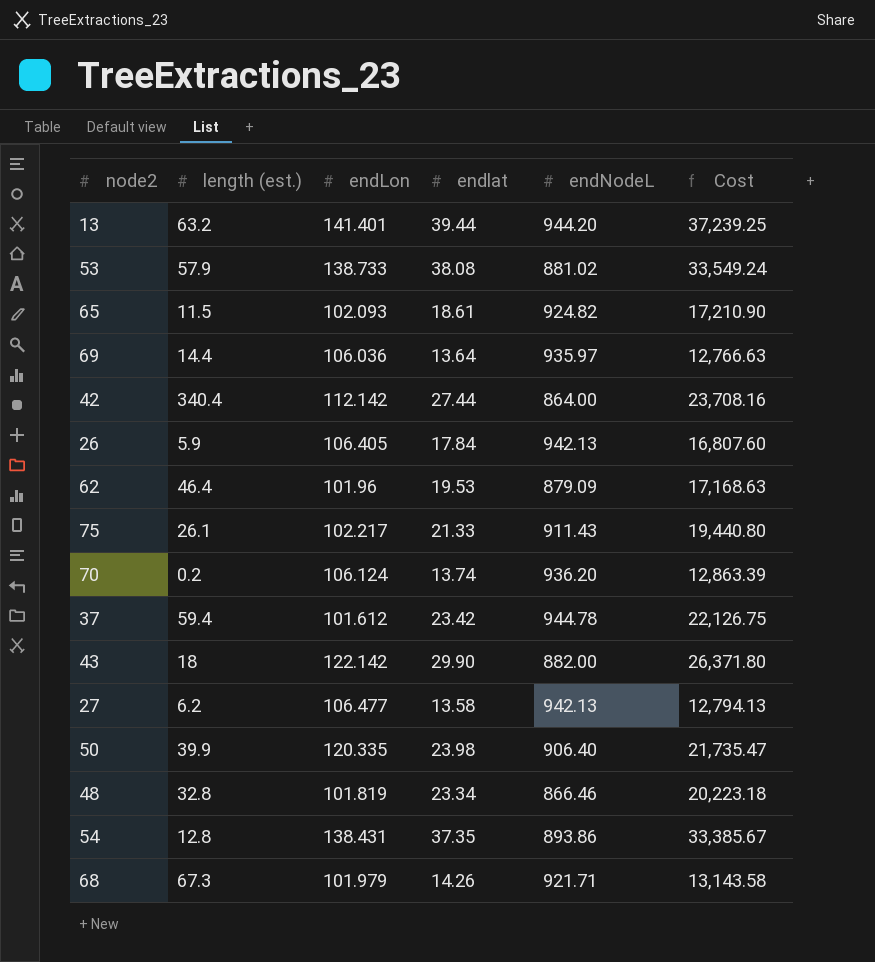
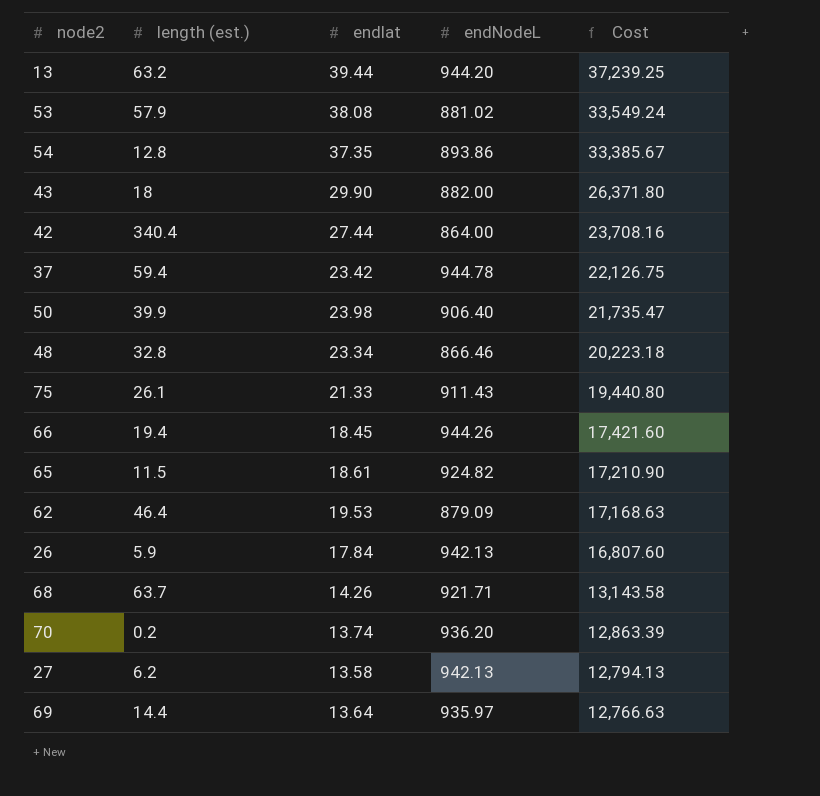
row order: none -> Cost descending
column endLon | position: 3 -> none
row 66: none -> 19.4 | 18.45 | 944.26 | 17,421.60
68 | length (est.): 67.3 -> 63.7

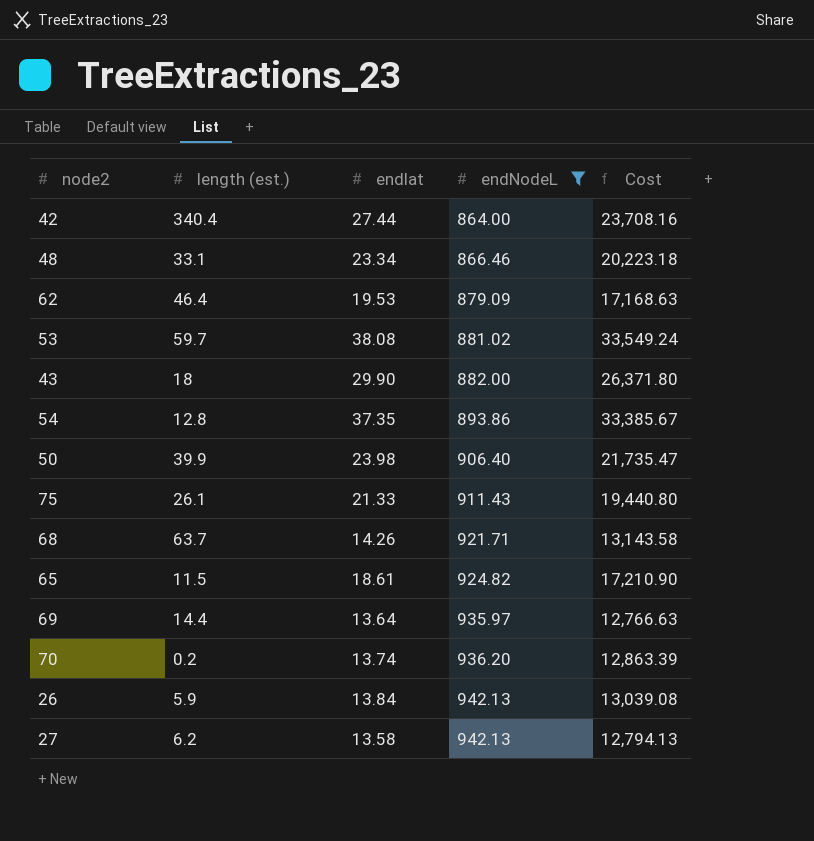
filter: none -> endNodeL <= 942.13
row order: Cost descending -> endNodeL ascending
48 | length (est.): 32.8 -> 33.1
53 | length (est.): 57.9 -> 59.7
26 | endlat: 17.84 -> 13.84
26 | Cost: 16,807.60 -> 13,039.08

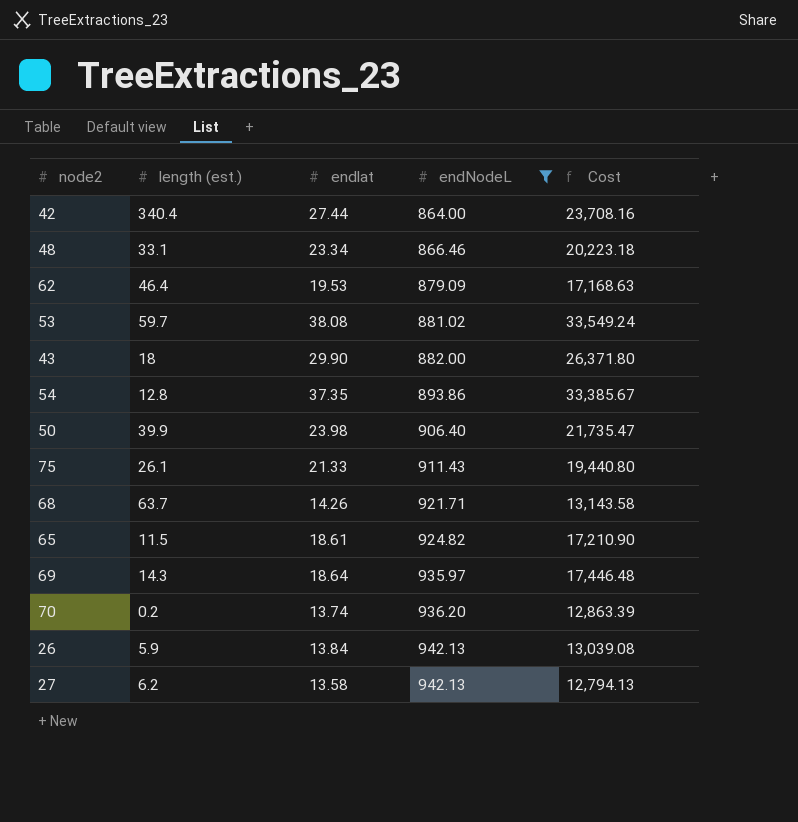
69 | length (est.): 14.4 -> 14.3
69 | endlat: 13.64 -> 18.64
69 | Cost: 12,766.63 -> 17,446.48

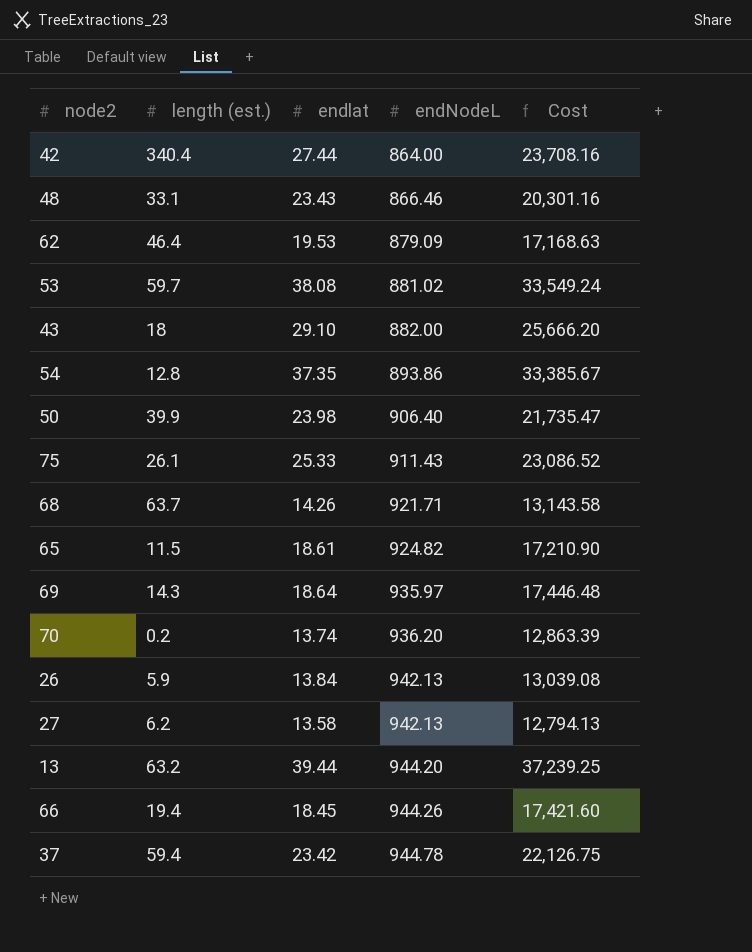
filter: endNodeL <= 942.13 -> none
48 | endlat: 23.34 -> 23.43
48 | Cost: 20,223.18 -> 20,301.16
43 | endlat: 29.90 -> 29.10
43 | Cost: 26,371.80 -> 25,666.20
75 | endlat: 21.33 -> 25.33
75 | Cost: 19,440.80 -> 23,086.52

